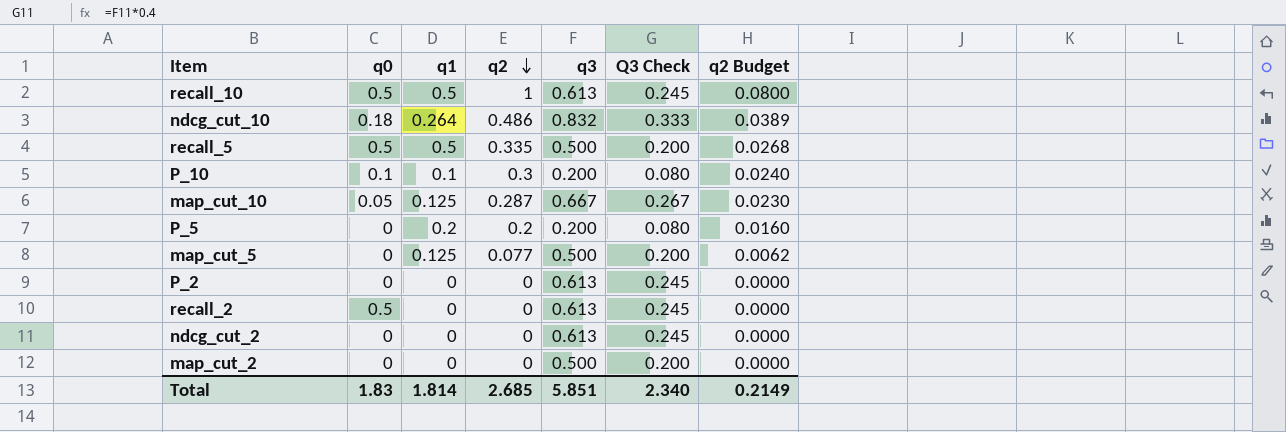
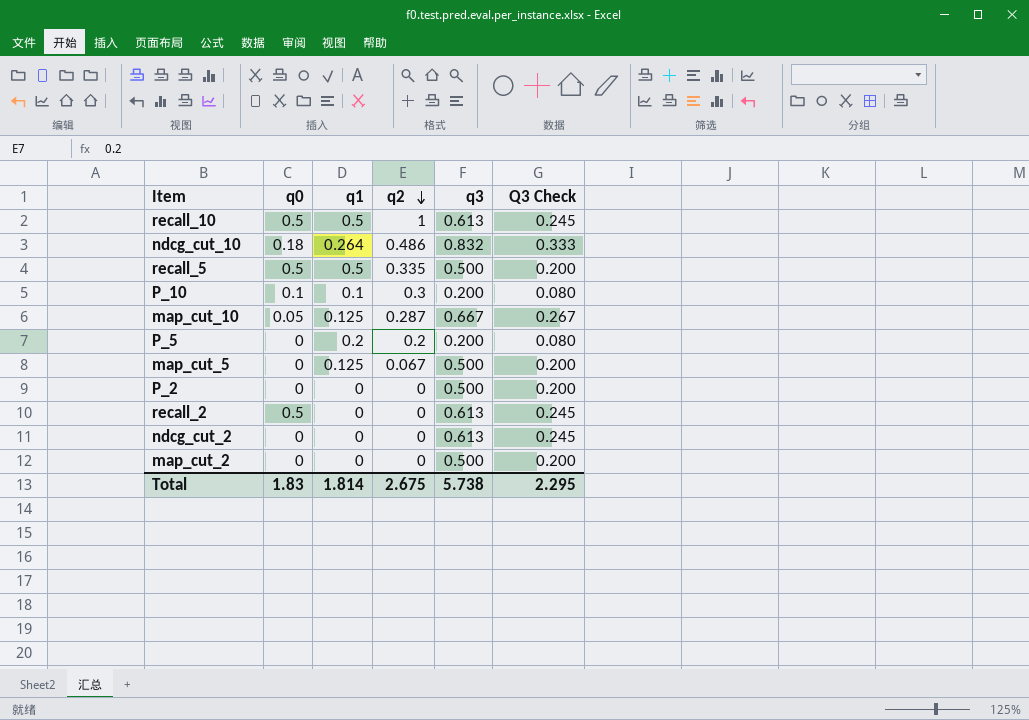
column q2 Budget | formula: [q2] * 0.08 -> none
map_cut_5 | q2: 0.077 -> 0.067
P_2 | q3: 0.613 -> 0.500
P_2 | Q3 Check: 0.245 -> 0.200
Total | q2: 2.685 -> 2.675
Total | q3: 5.851 -> 5.738
Total | Q3 Check: 2.340 -> 2.295

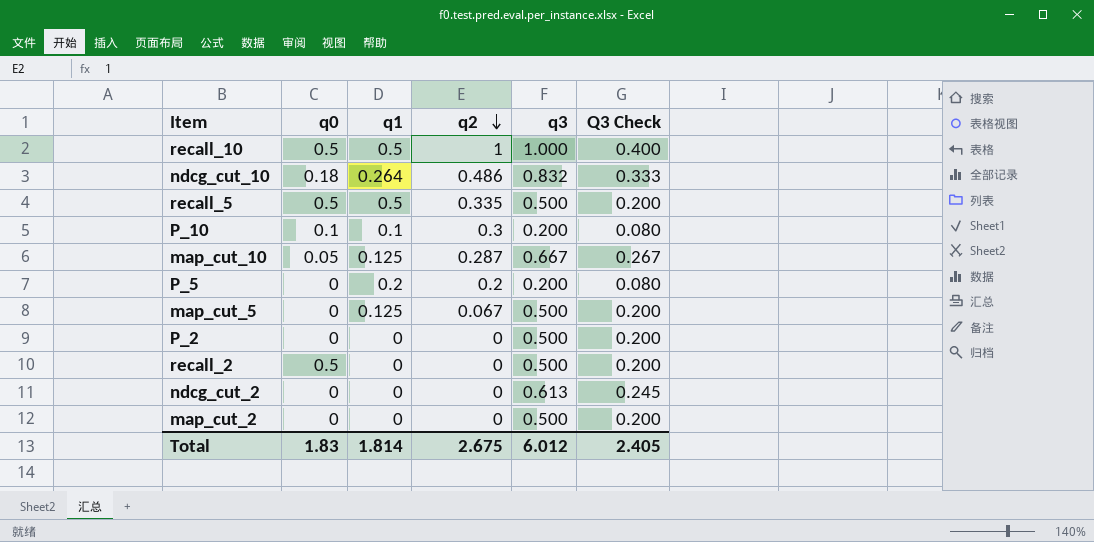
recall_10 | q3: 0.613 -> 1.000
recall_10 | Q3 Check: 0.245 -> 0.400
recall_2 | q3: 0.613 -> 0.500
recall_2 | Q3 Check: 0.245 -> 0.200
Total | q3: 5.738 -> 6.012
Total | Q3 Check: 2.295 -> 2.405

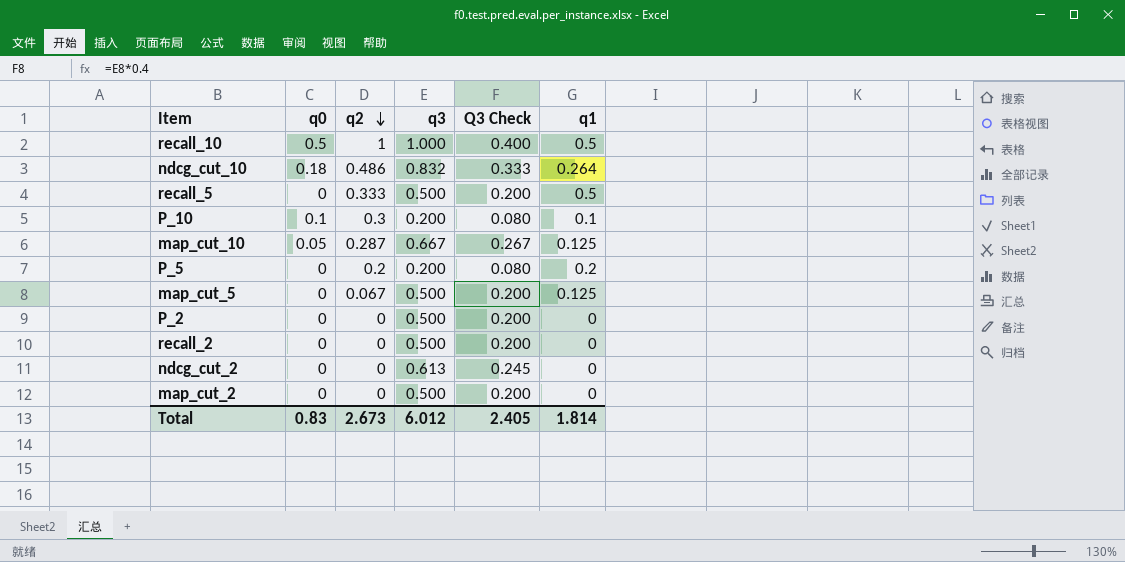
column q1 | position: 3 -> 6
recall_5 | q0: 0.5 -> 0
recall_5 | q2: 0.335 -> 0.333
recall_2 | q0: 0.5 -> 0
Total | q0: 1.83 -> 0.83
Total | q2: 2.675 -> 2.673

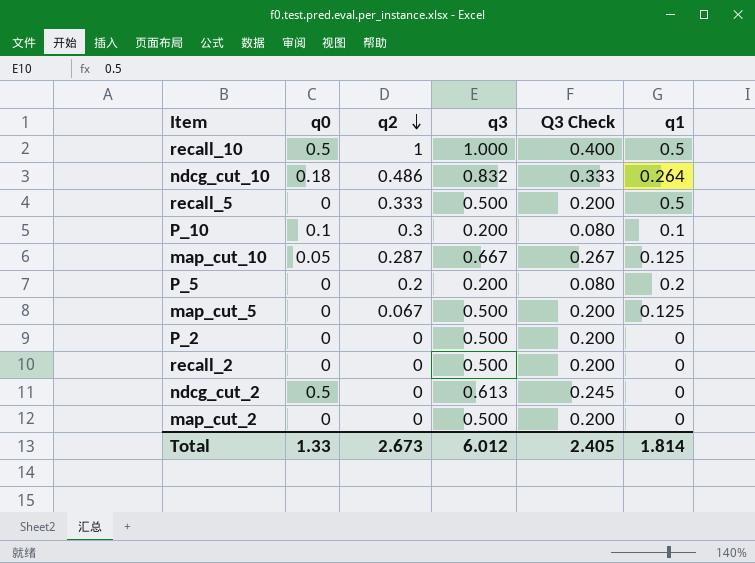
ndcg_cut_2 | q0: 0 -> 0.5
Total | q0: 0.83 -> 1.33

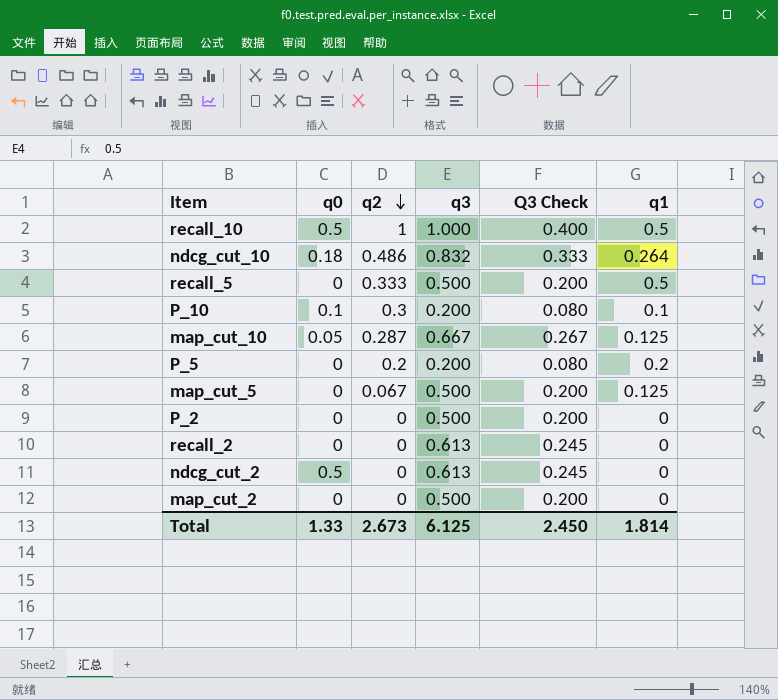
recall_2 | q3: 0.500 -> 0.613
recall_2 | Q3 Check: 0.200 -> 0.245
Total | q3: 6.012 -> 6.125
Total | Q3 Check: 2.405 -> 2.450

